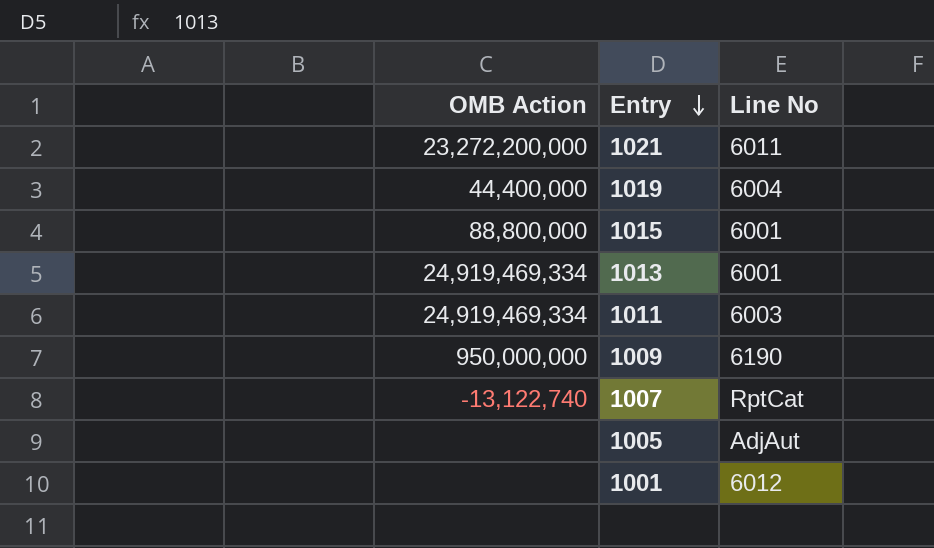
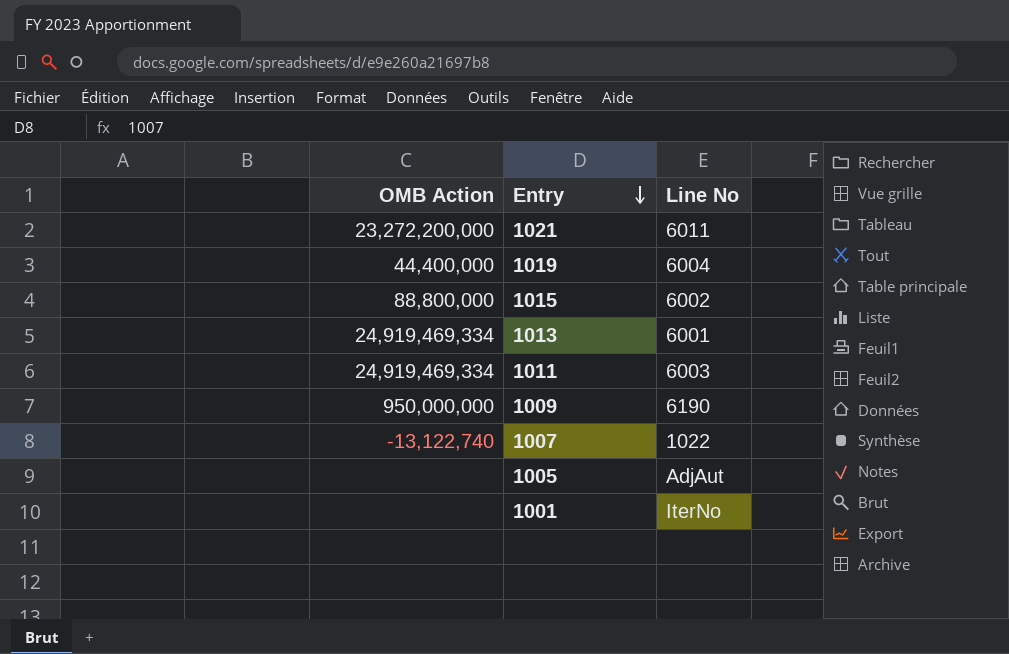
1015 | Line No: 6001 -> 6002
1007 | Line No: RptCat -> 1022
1001 | Line No: 6012 -> IterNo

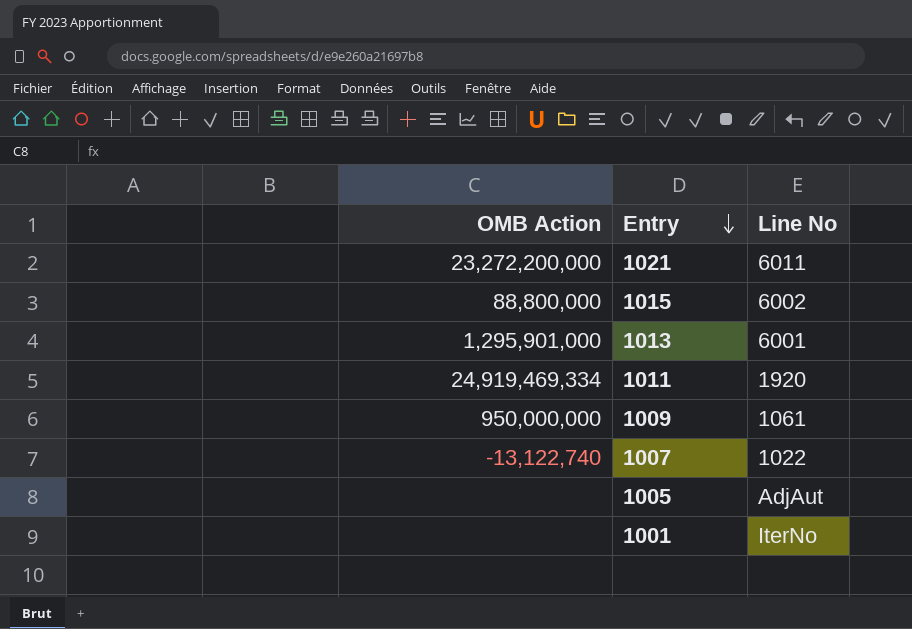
row 1019: 44,400,000 | 6004 -> none
1013 | OMB Action: 24,919,469,334 -> 1,295,901,000
1011 | Line No: 6003 -> 1920
1009 | Line No: 6190 -> 1061

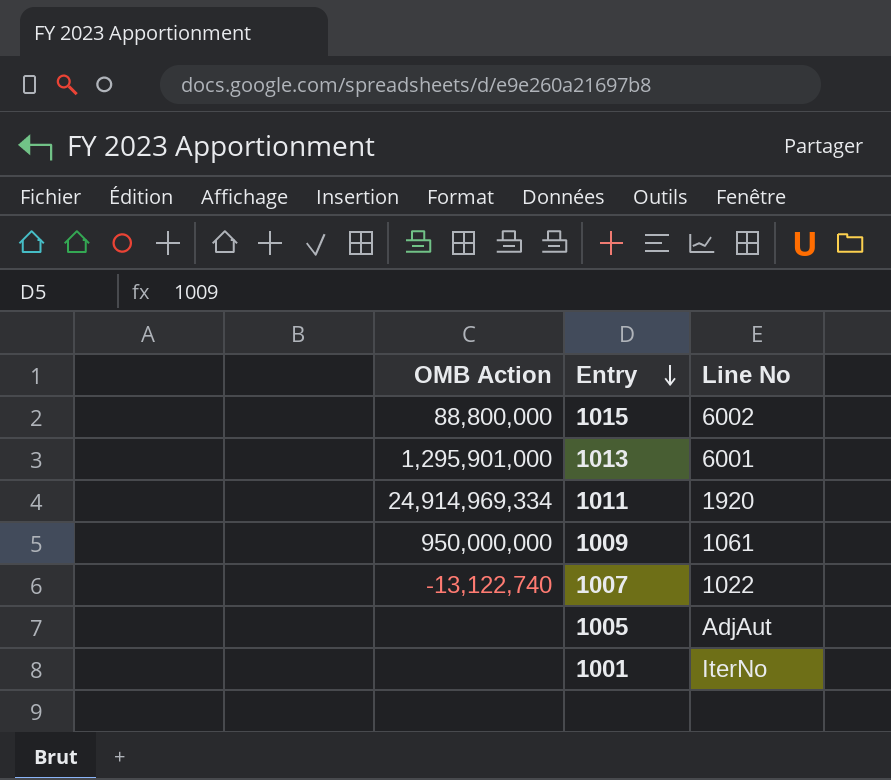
row 1021: 23,272,200,000 | 6011 -> none
1011 | OMB Action: 24,919,469,334 -> 24,914,969,334

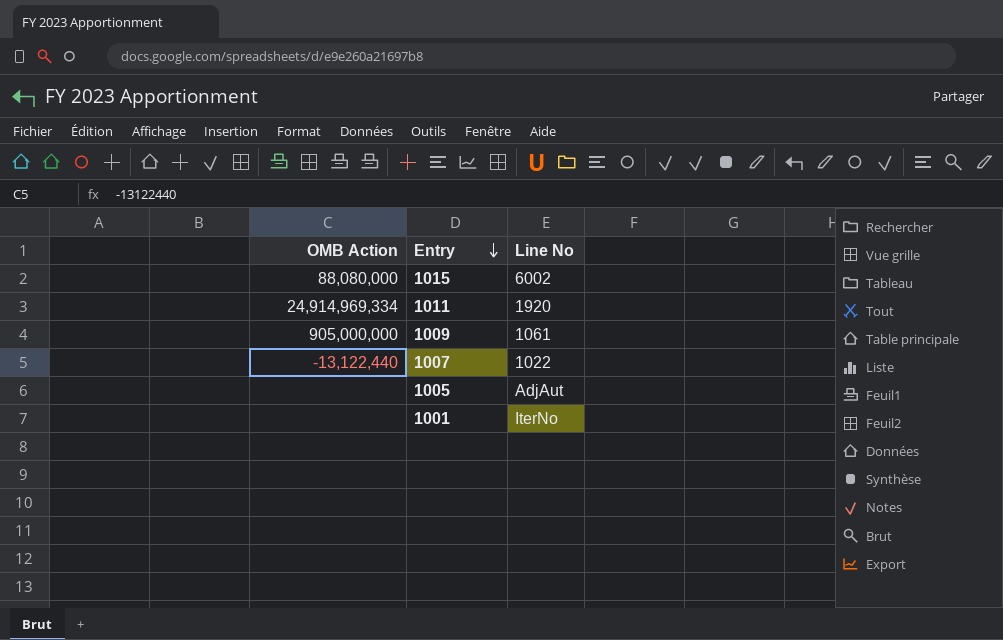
row 1013: 1,295,901,000 | 6001 -> none
1015 | OMB Action: 88,800,000 -> 88,080,000
1009 | OMB Action: 950,000,000 -> 905,000,000
1007 | OMB Action: -13,122,740 -> -13,122,440

